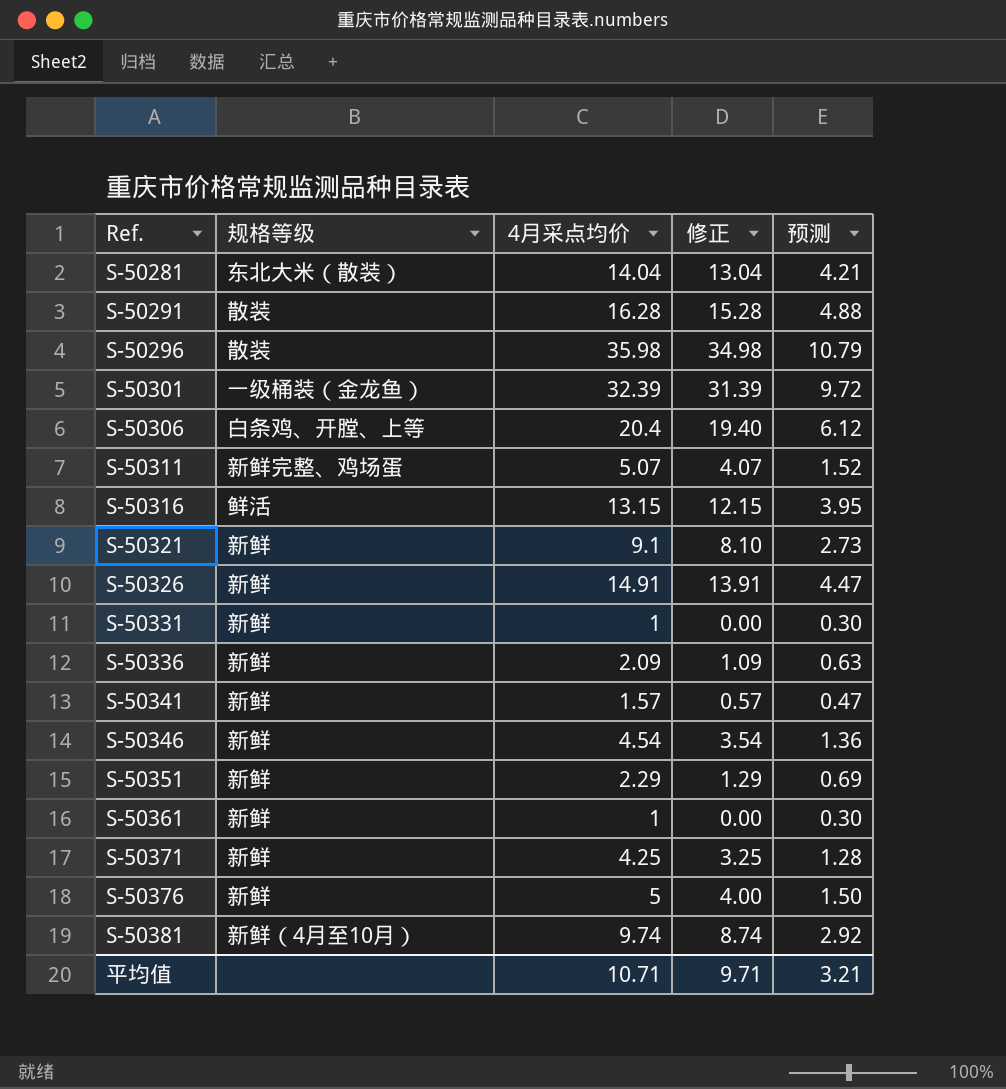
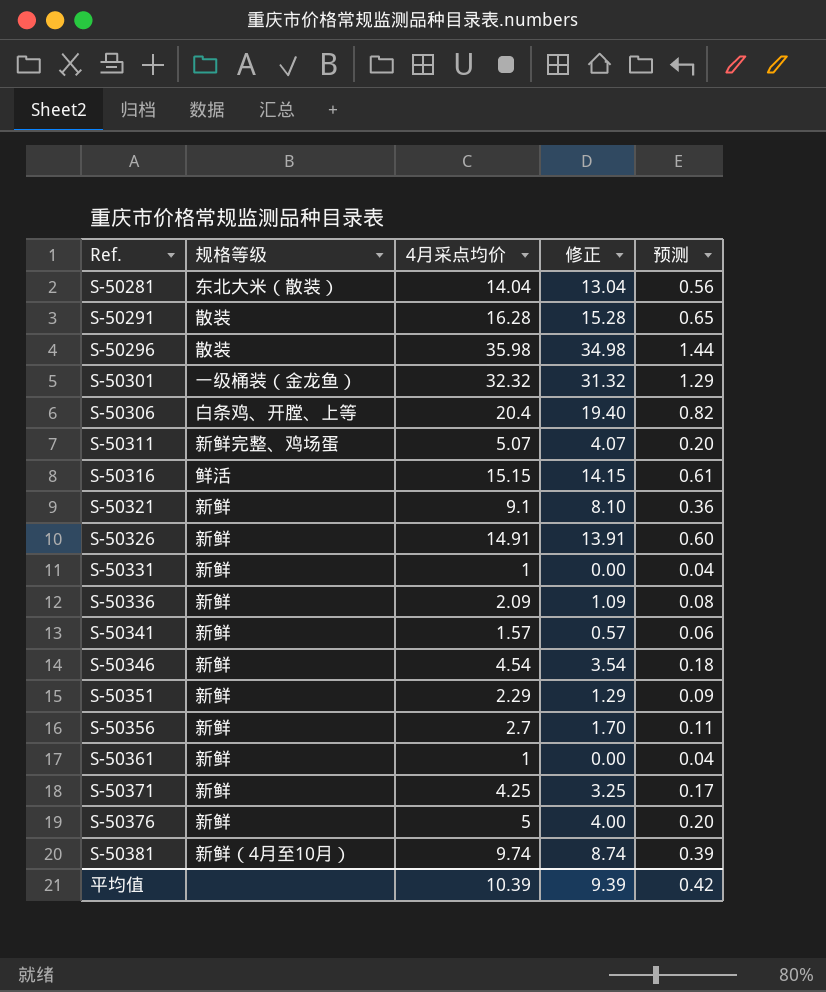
column 预测 | formula: [4月采点均价] * 0.3 -> [4月采点均价] * 0.04
S-50301 | 4月采点均价: 32.39 -> 32.32
S-50301 | 修正: 31.39 -> 31.32
S-50316 | 4月采点均价: 13.15 -> 15.15
S-50316 | 修正: 12.15 -> 14.15
row S-50356: none -> 新鲜 | 2.7 | 1.70 | 0.11
平均值 | 4月采点均价: 10.71 -> 10.39
平均值 | 修正: 9.71 -> 9.39
平均值 | 预测: 3.21 -> 0.42

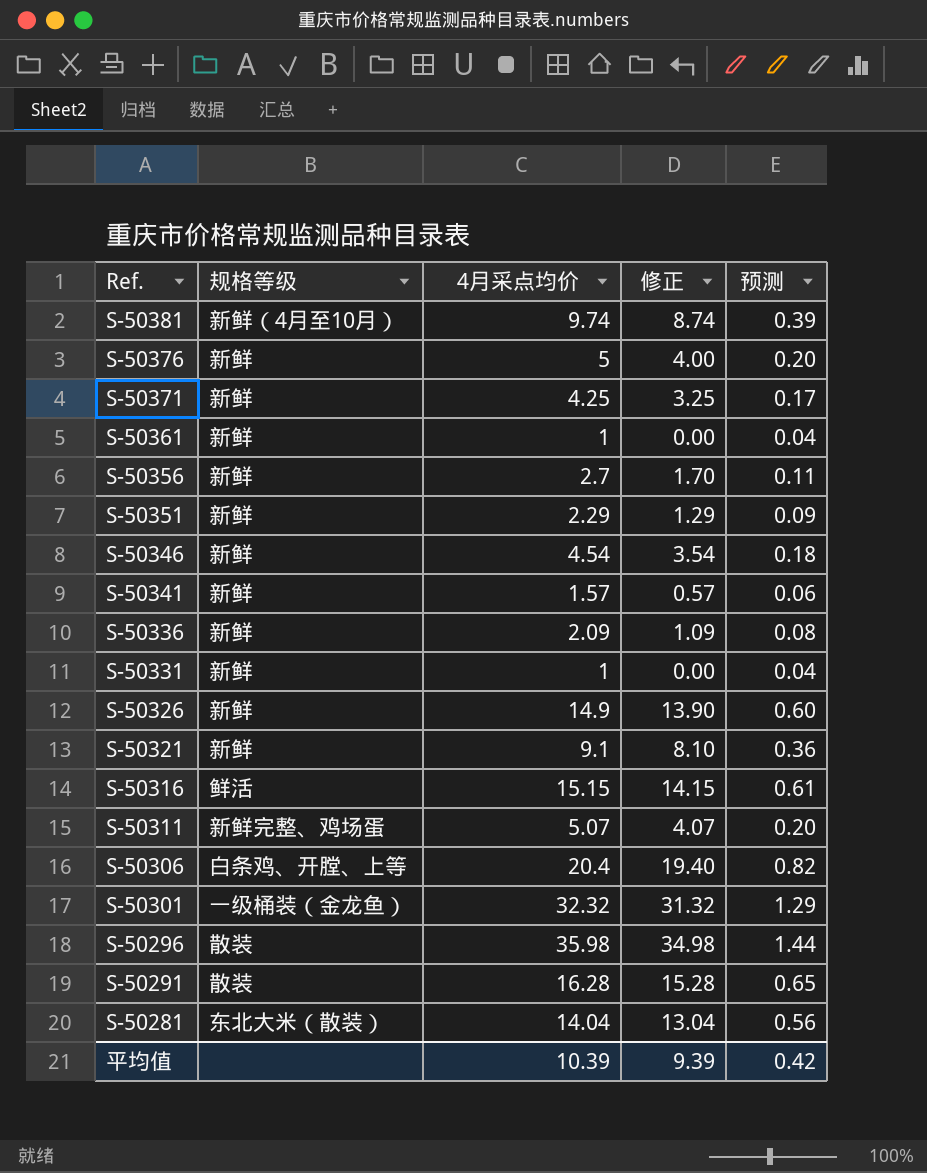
row order: Ref. ascending -> Ref. descending
S-50326 | 4月采点均价: 14.91 -> 14.9
S-50326 | 修正: 13.91 -> 13.90

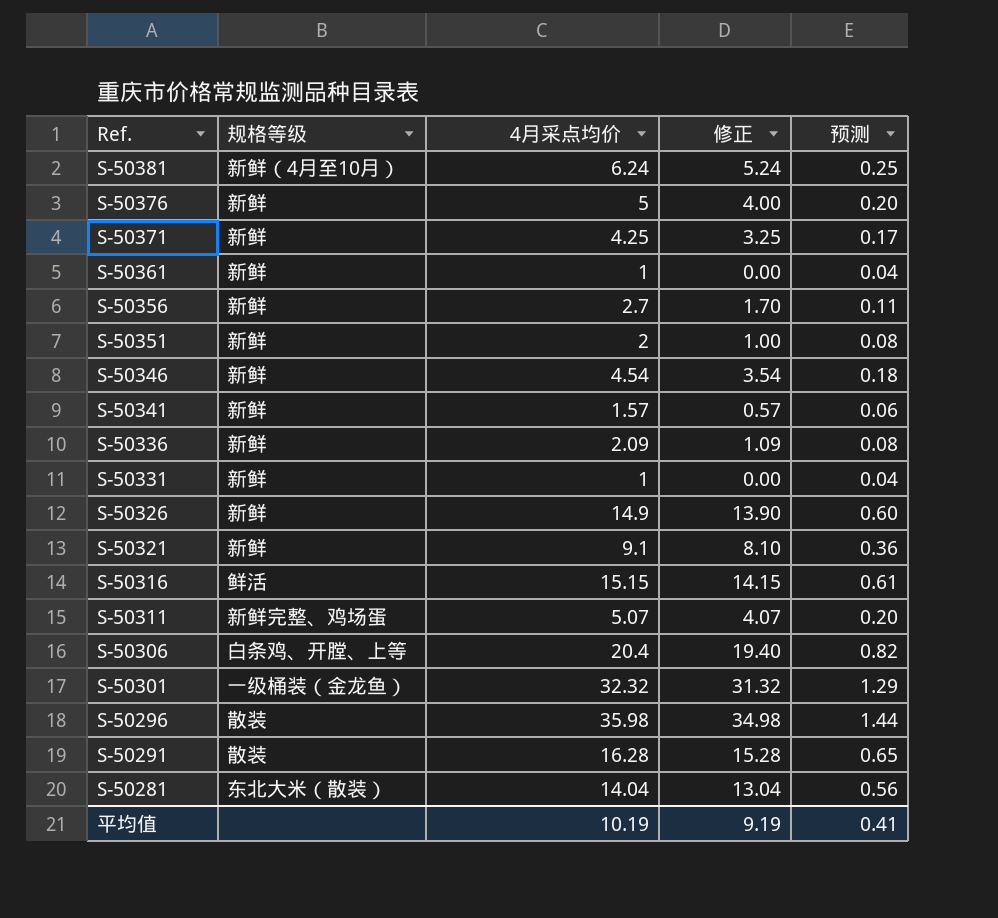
S-50381 | 4月采点均价: 9.74 -> 6.24
S-50381 | 修正: 8.74 -> 5.24
S-50381 | 预测: 0.39 -> 0.25
S-50351 | 4月采点均价: 2.29 -> 2
S-50351 | 修正: 1.29 -> 1.00
S-50351 | 预测: 0.09 -> 0.08
平均值 | 4月采点均价: 10.39 -> 10.19
平均值 | 修正: 9.39 -> 9.19
平均值 | 预测: 0.42 -> 0.41

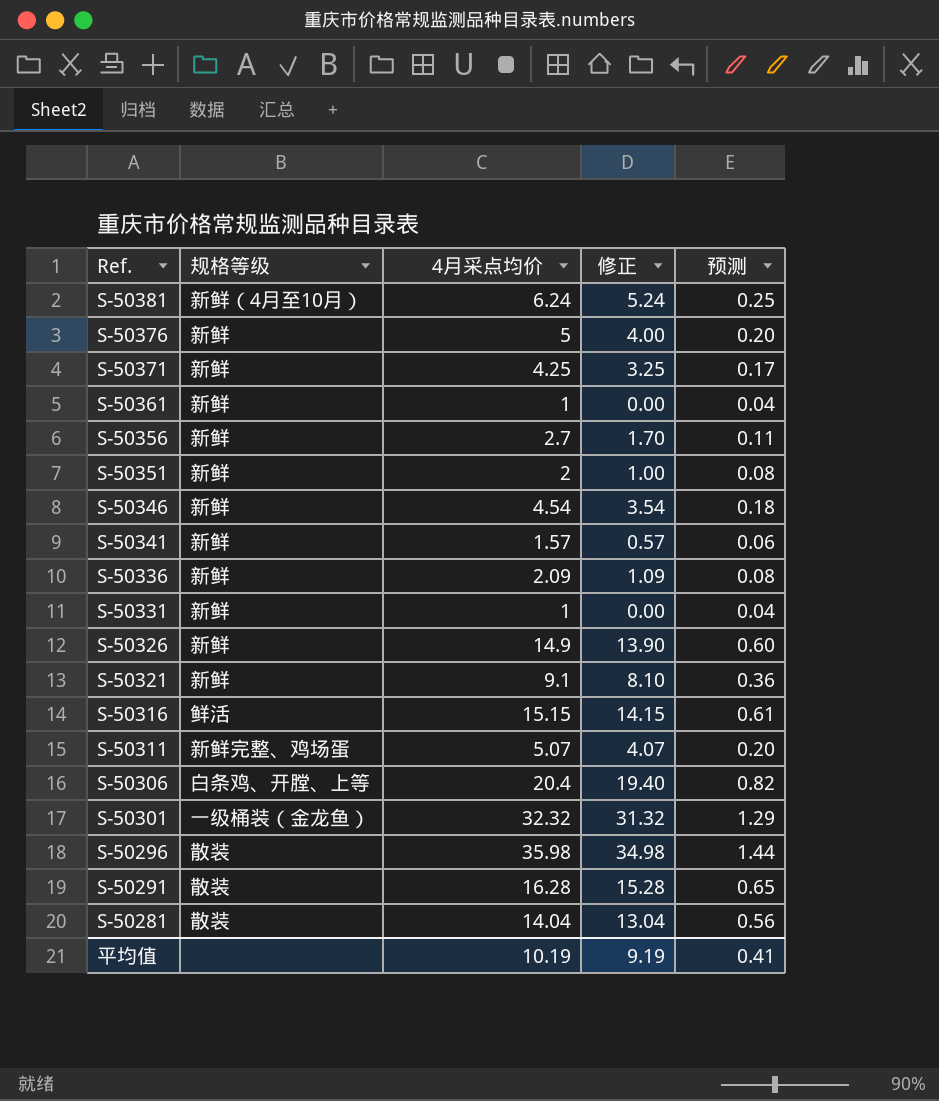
S-50281 | 规格等级: 东北大米（散装） -> 散装

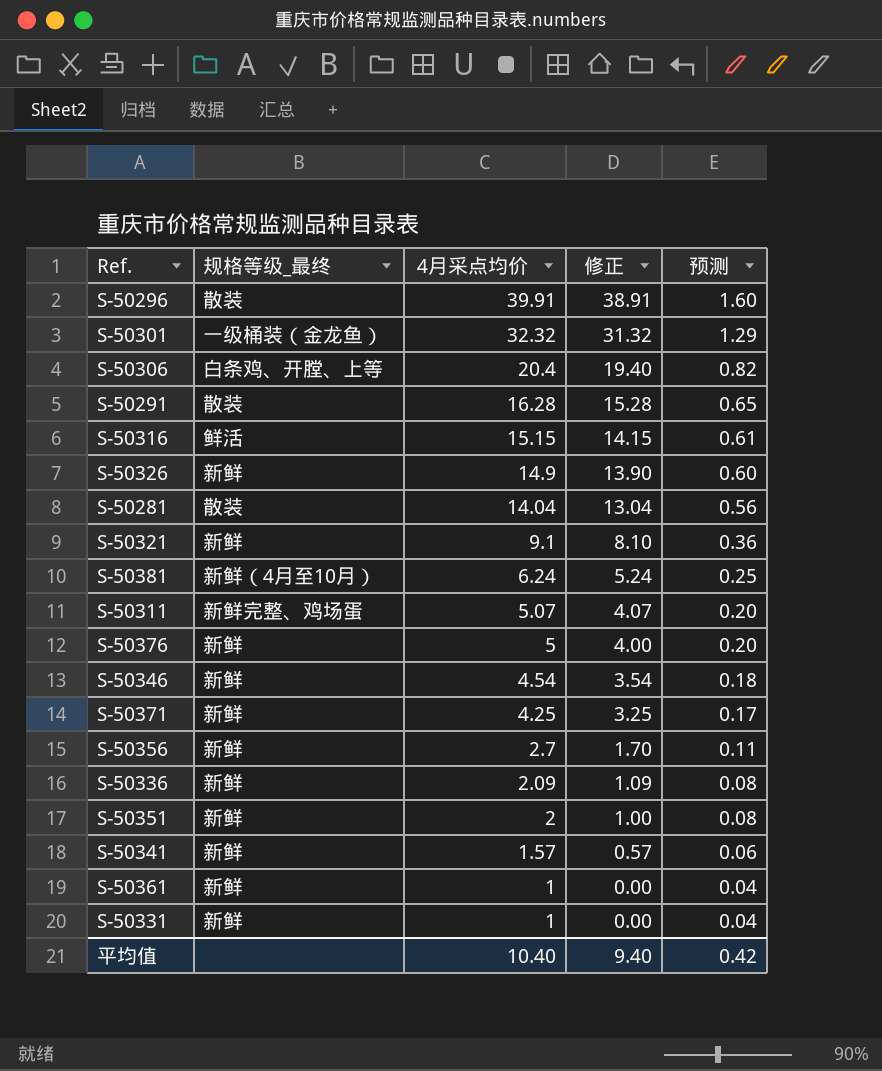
row order: Ref. descending -> 4月采点均价 descending
column name: 规格等级 -> 规格等级_最终
S-50296 | 4月采点均价: 35.98 -> 39.91
S-50296 | 修正: 34.98 -> 38.91
S-50296 | 预测: 1.44 -> 1.60
平均值 | 4月采点均价: 10.19 -> 10.40
平均值 | 修正: 9.19 -> 9.40
平均值 | 预测: 0.41 -> 0.42

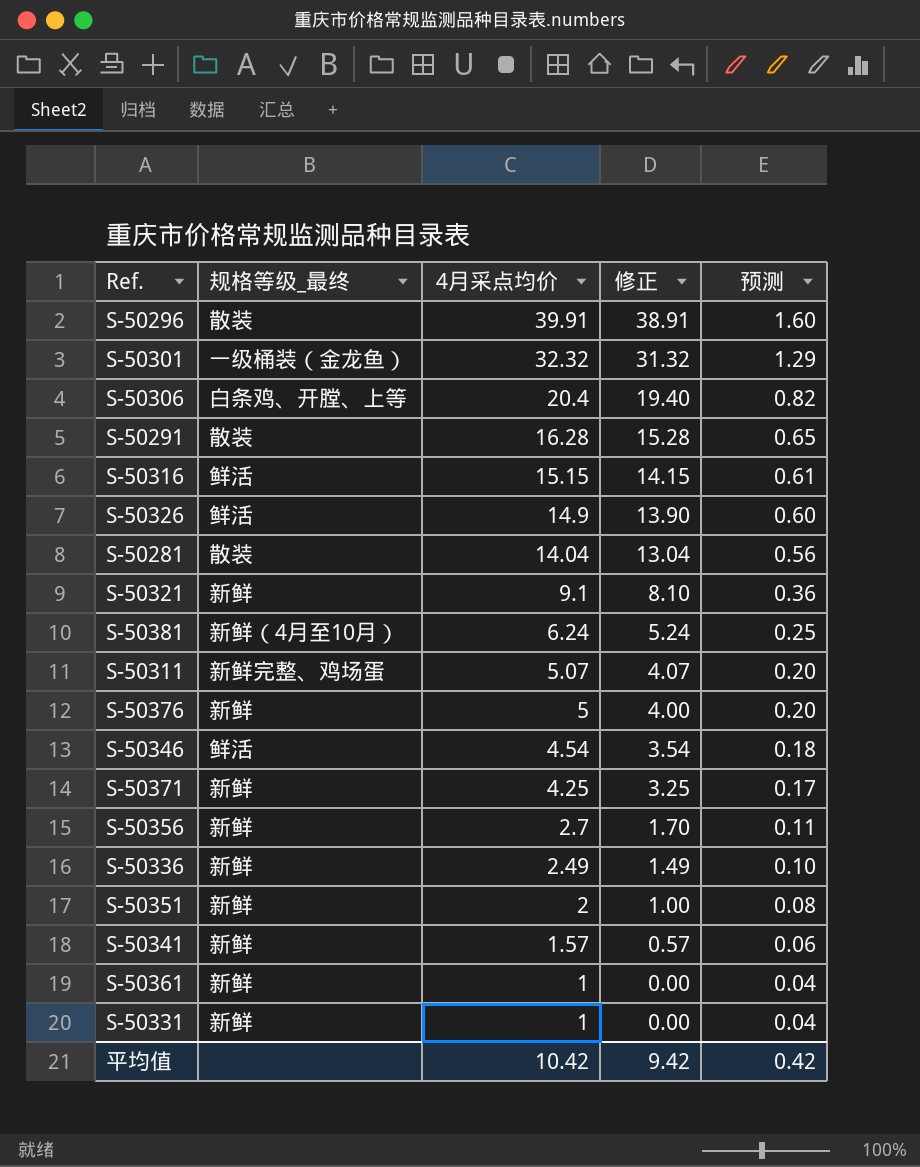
S-50326 | 规格等级_最终: 新鲜 -> 鲜活
S-50346 | 规格等级_最终: 新鲜 -> 鲜活
S-50336 | 4月采点均价: 2.09 -> 2.49
S-50336 | 修正: 1.09 -> 1.49
S-50336 | 预测: 0.08 -> 0.10
平均值 | 4月采点均价: 10.40 -> 10.42
平均值 | 修正: 9.40 -> 9.42

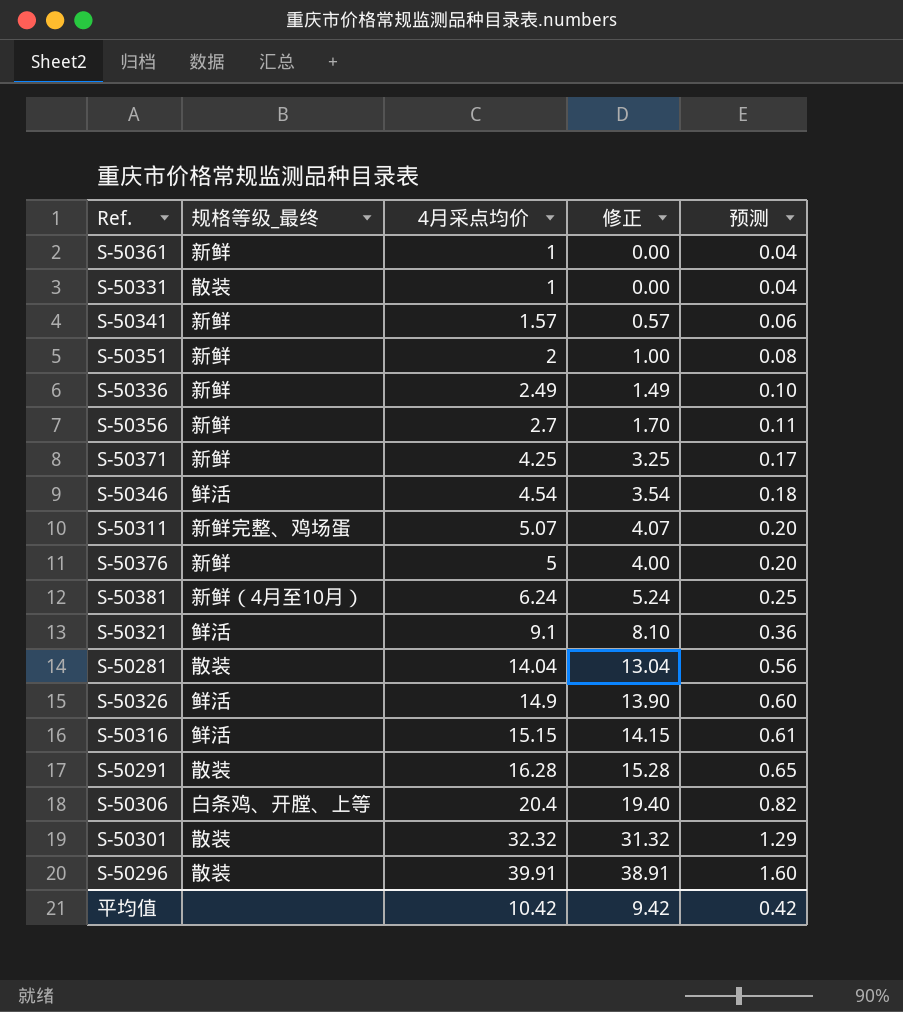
row order: 4月采点均价 descending -> 预测 ascending
S-50331 | 规格等级_最终: 新鲜 -> 散装
S-50321 | 规格等级_最终: 新鲜 -> 鲜活
S-50301 | 规格等级_最终: 一级桶装（金龙鱼） -> 散装

